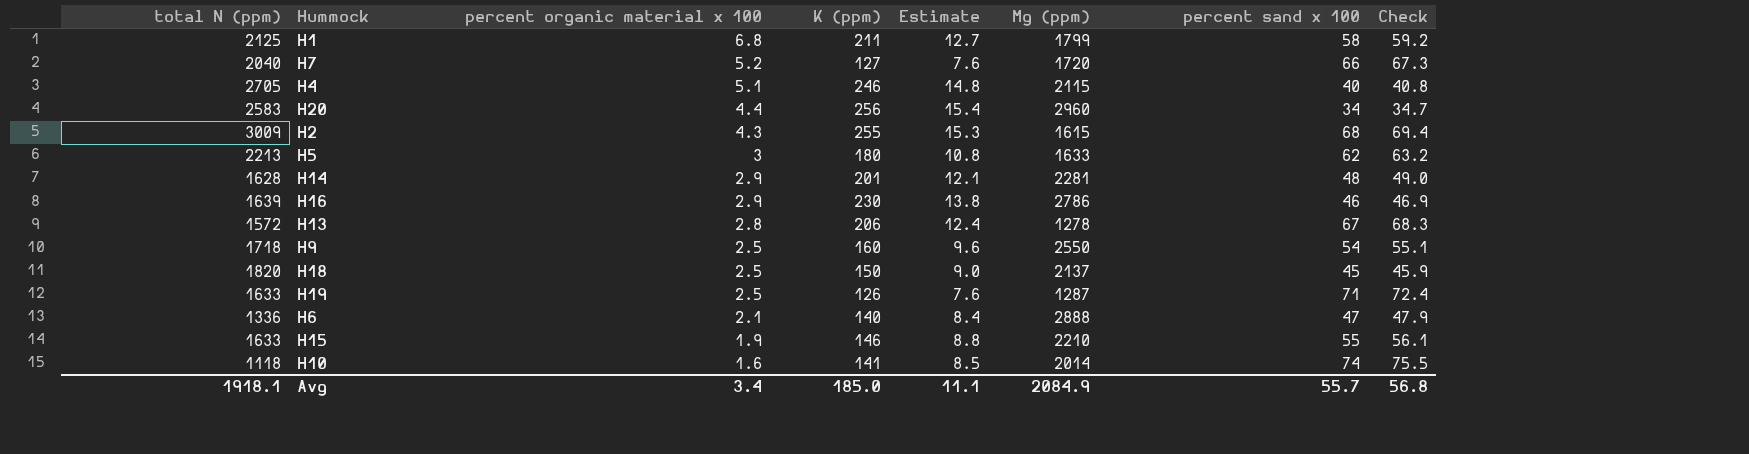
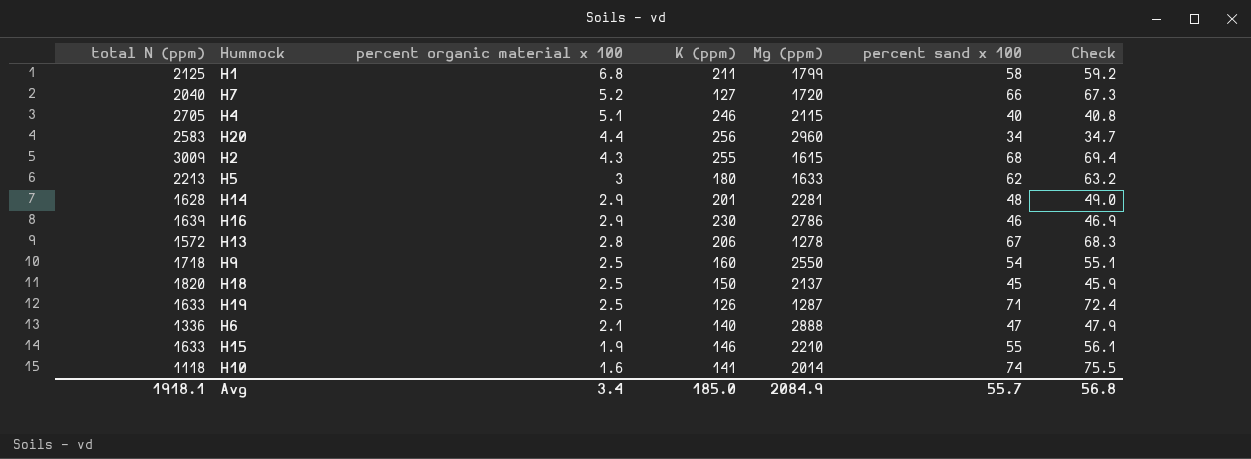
column Estimate | formula: [K (ppm)] * 0.06 -> none

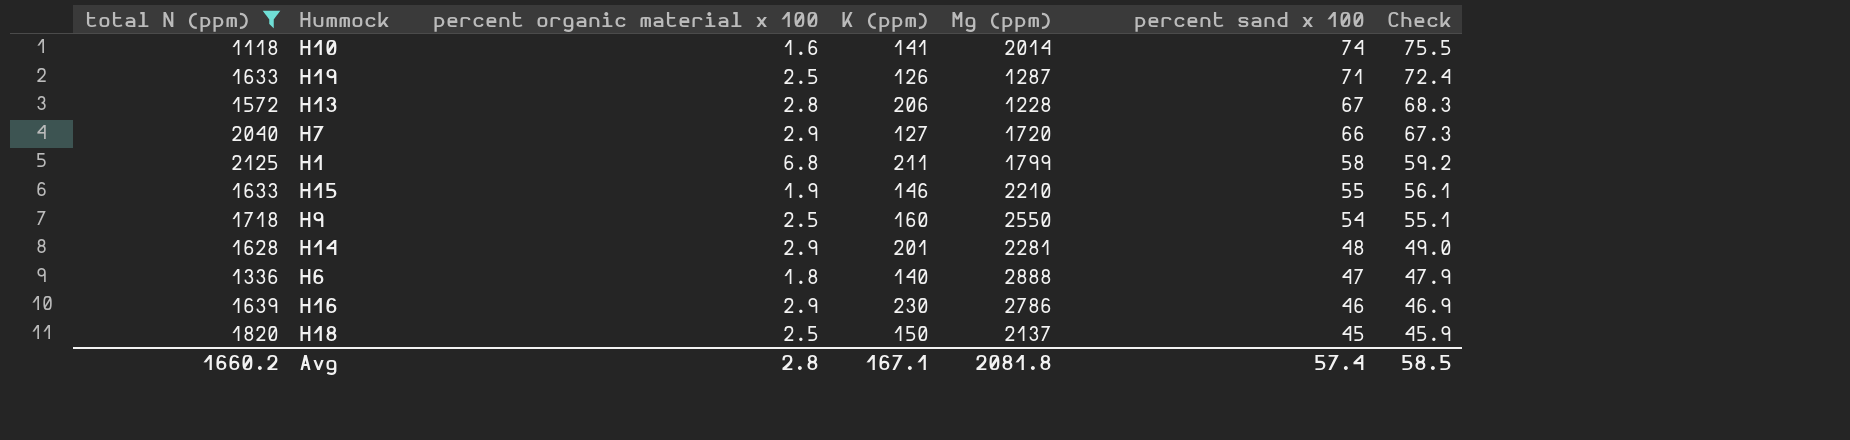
filter: none -> total N (ppm) <= 2125
row order: percent organic material x 100 descending -> percent sand x 100 descending
H13 | Mg (ppm): 1278 -> 1228
H7 | percent organic material x 100: 5.2 -> 2.9
H6 | percent organic material x 100: 2.1 -> 1.8
Avg | total N (ppm): 1918.1 -> 1660.2
Avg | percent organic material x 100: 3.4 -> 2.8
Avg | K (ppm): 185.0 -> 167.1
Avg | Mg (ppm): 2084.9 -> 2081.8
Avg | percent sand x 100: 55.7 -> 57.4
Avg | Check: 56.8 -> 58.5

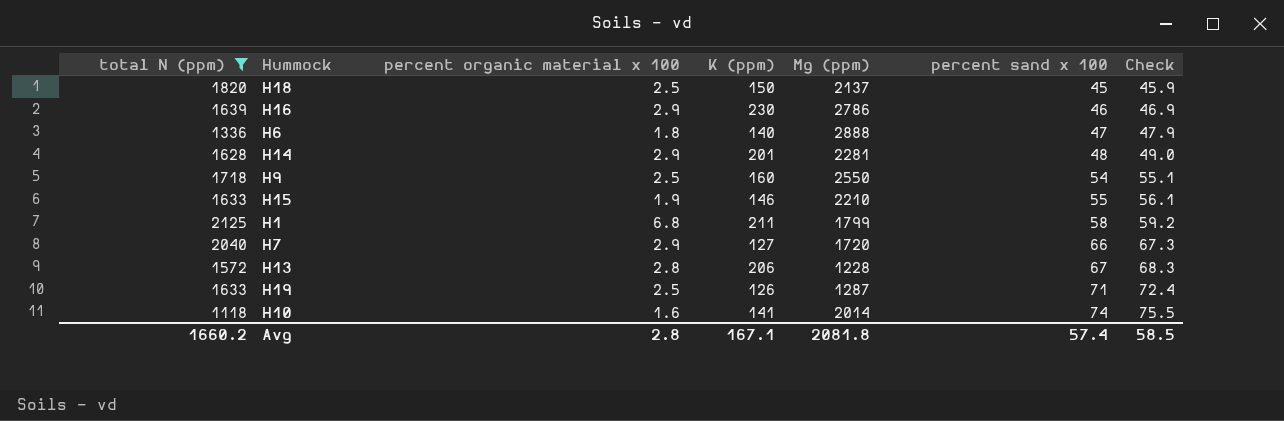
row order: percent sand x 100 descending -> percent sand x 100 ascending

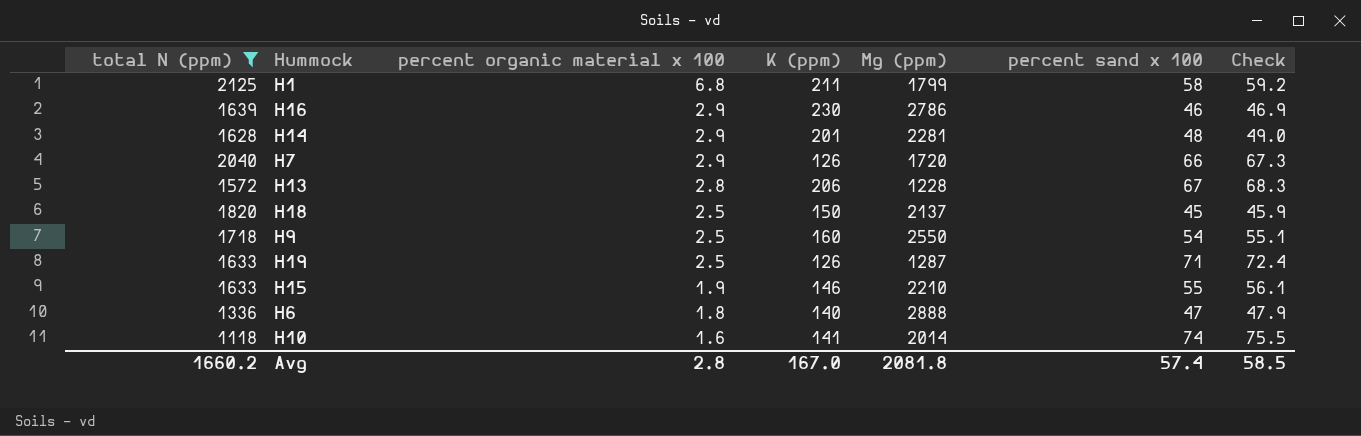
row order: percent sand x 100 ascending -> percent organic material x 100 descending
H7 | K (ppm): 127 -> 126
Avg | K (ppm): 167.1 -> 167.0

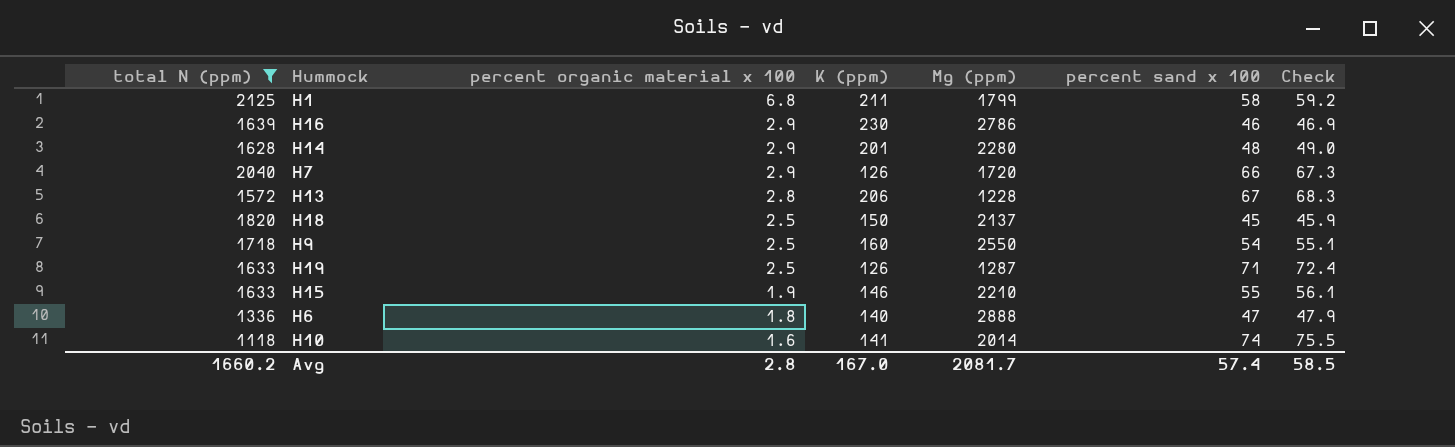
H14 | Mg (ppm): 2281 -> 2280
Avg | Mg (ppm): 2081.8 -> 2081.7

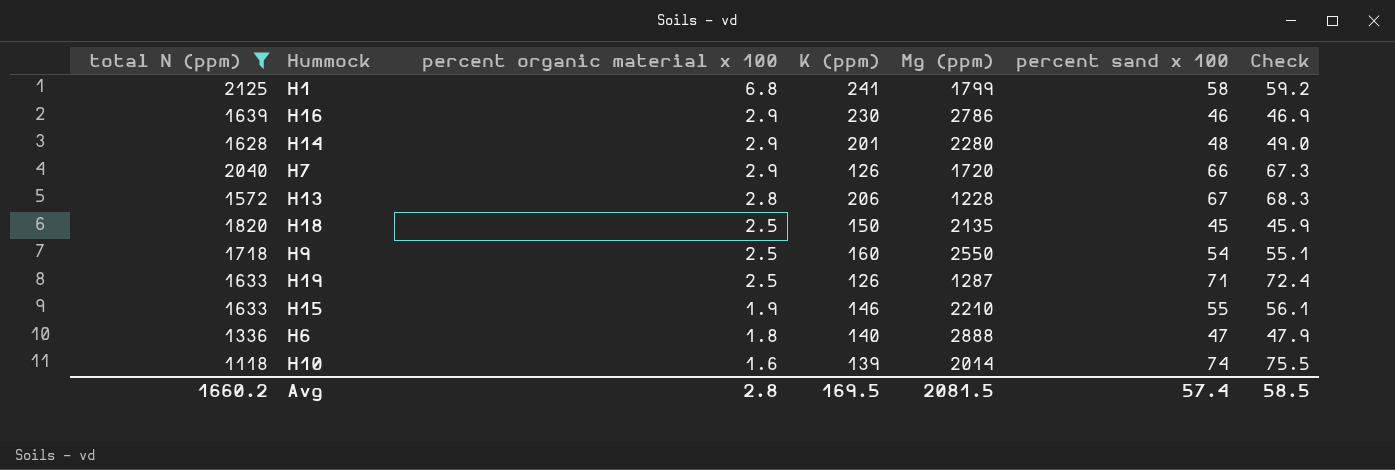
H1 | K (ppm): 211 -> 241
H18 | Mg (ppm): 2137 -> 2135
H10 | K (ppm): 141 -> 139
Avg | K (ppm): 167.0 -> 169.5
Avg | Mg (ppm): 2081.7 -> 2081.5

